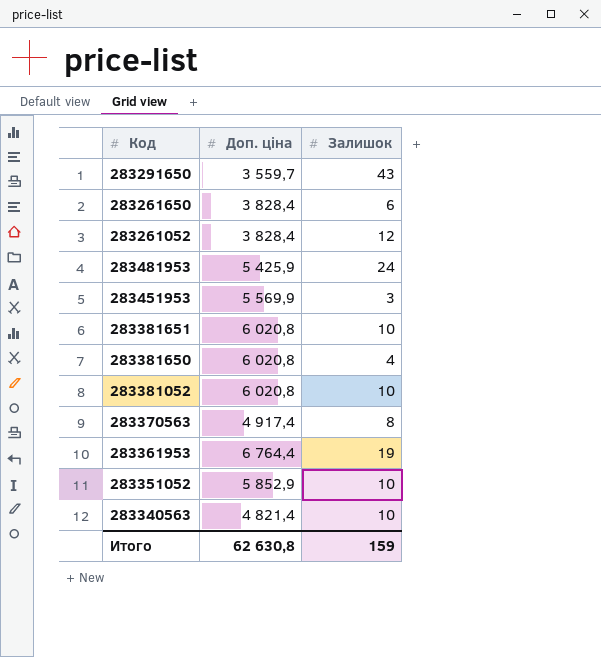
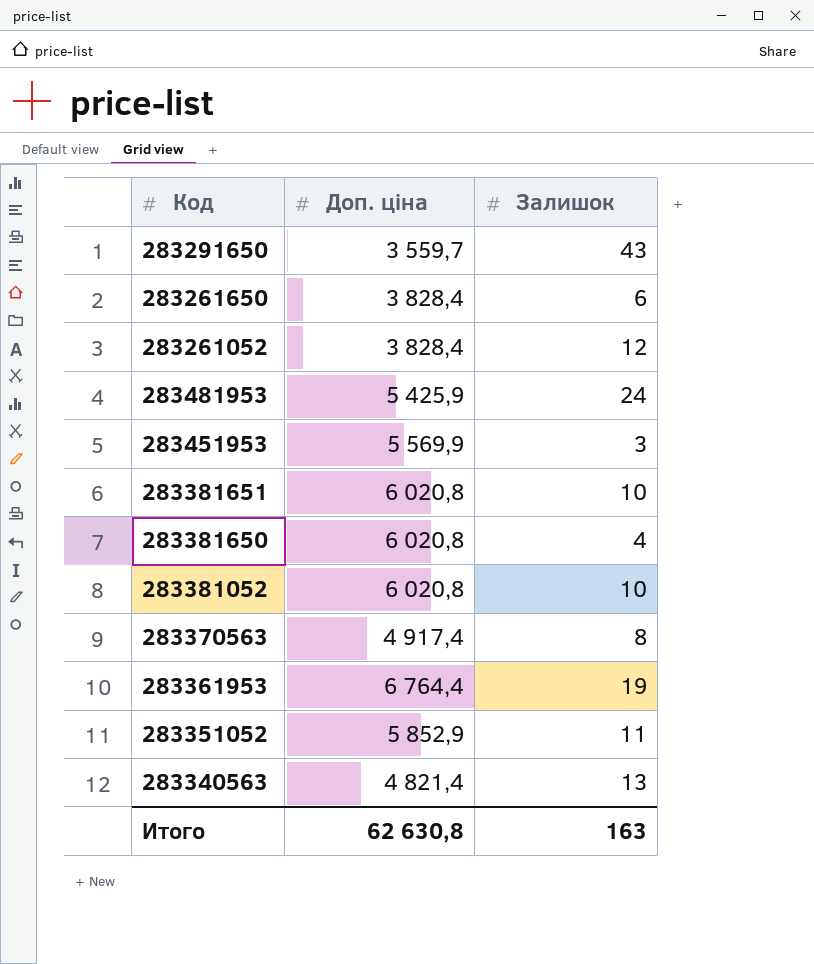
283351052 | Залишок: 10 -> 11
283340563 | Залишок: 10 -> 13
Итого | Залишок: 159 -> 163

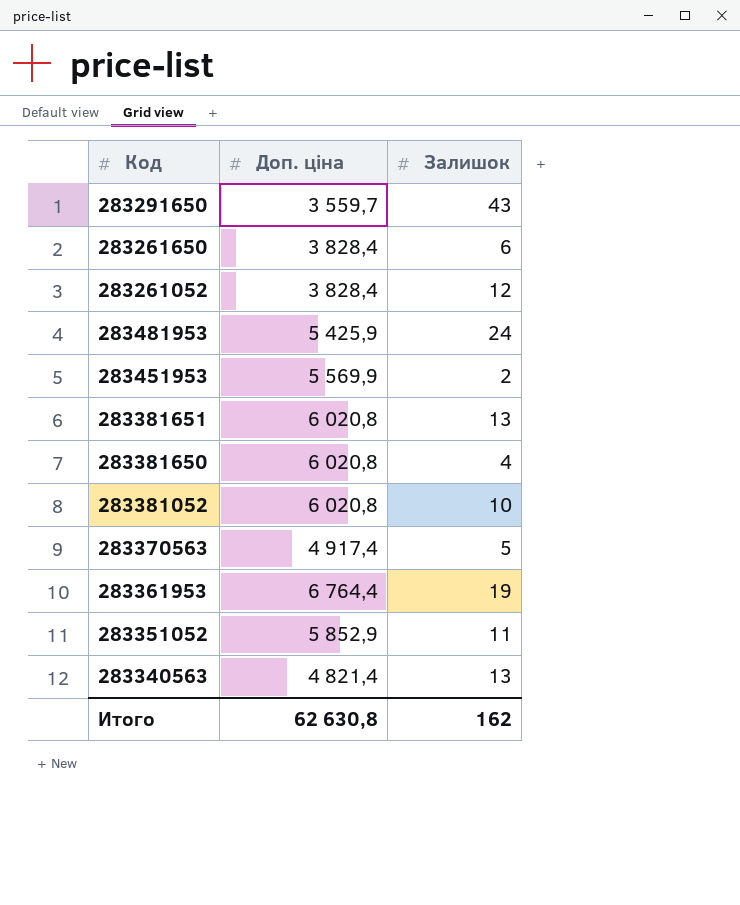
283451953 | Залишок: 3 -> 2
283381651 | Залишок: 10 -> 13
283370563 | Залишок: 8 -> 5
Итого | Залишок: 163 -> 162

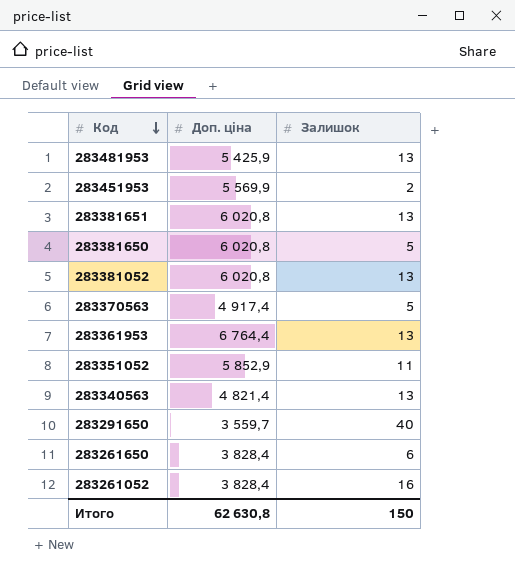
row order: none -> Код descending
283481953 | Залишок: 24 -> 13
283381650 | Залишок: 4 -> 5
283381052 | Залишок: 10 -> 13
283361953 | Залишок: 19 -> 13
283291650 | Залишок: 43 -> 40
283261052 | Залишок: 12 -> 16
Итого | Залишок: 162 -> 150

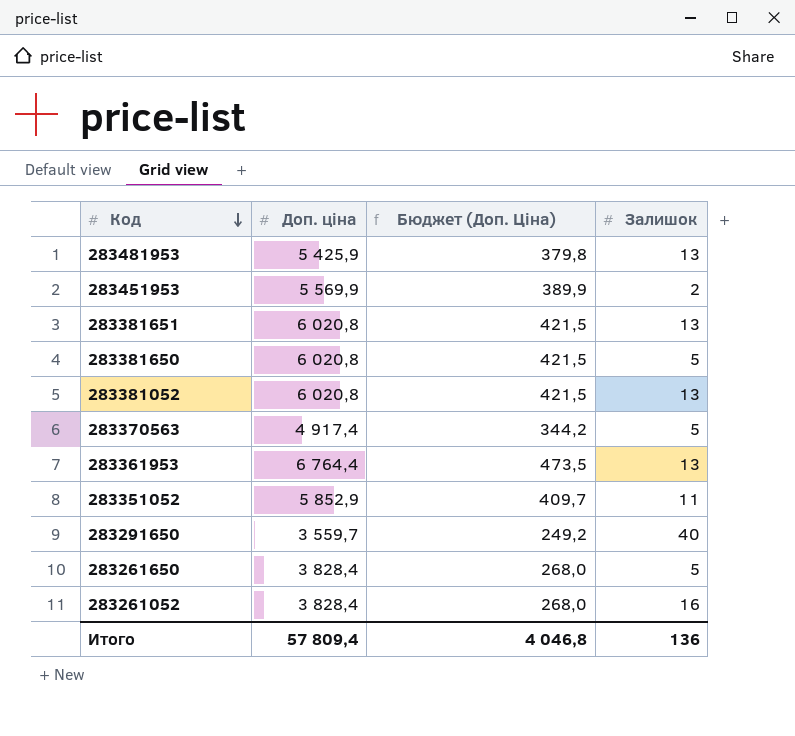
column Бюджет (Доп. Ціна) | formula: none -> [Доп. ціна] * 0,07
row 283340563: 4 821,4 | 13 -> none
283261650 | Залишок: 6 -> 5
Итого | Доп. ціна: 62 630,8 -> 57 809,4
Итого | Залишок: 150 -> 136

